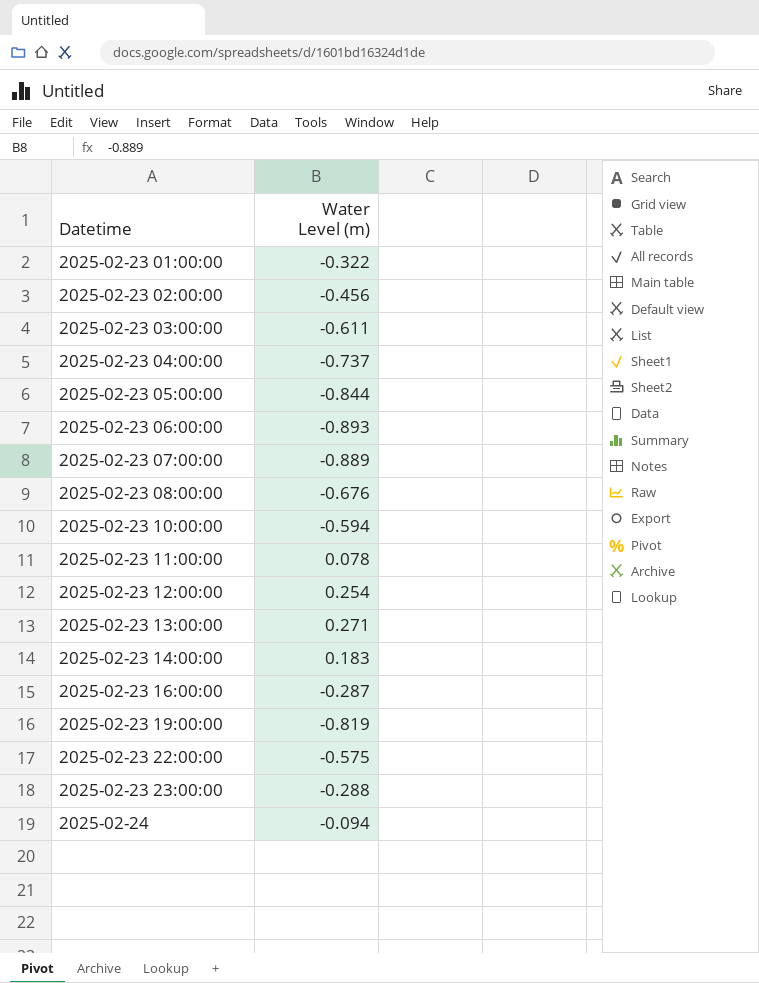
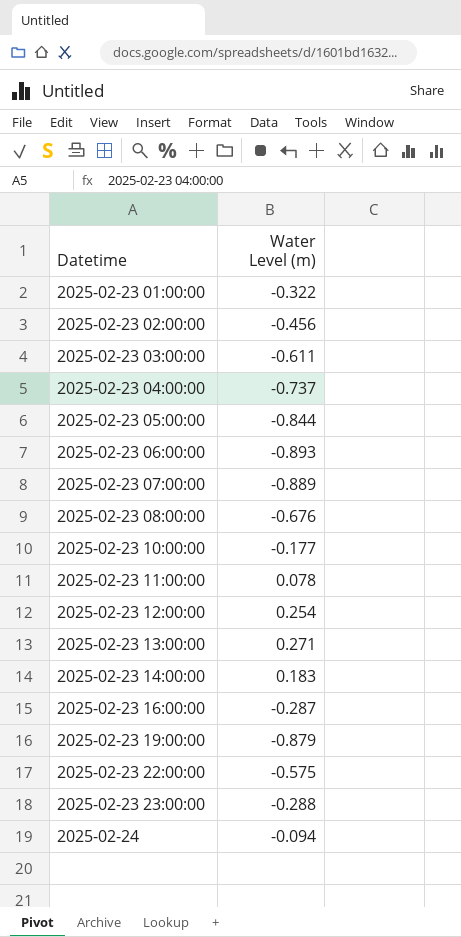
2025-02-23 10:00:00 | Water Level (m): -0.594 -> -0.177
2025-02-23 19:00:00 | Water Level (m): -0.819 -> -0.879

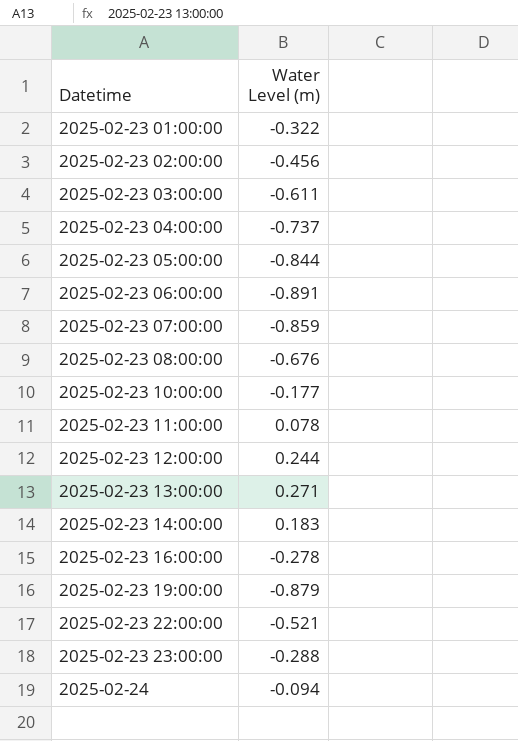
2025-02-23 06:00:00 | Water Level (m): -0.893 -> -0.891
2025-02-23 07:00:00 | Water Level (m): -0.889 -> -0.859
2025-02-23 12:00:00 | Water Level (m): 0.254 -> 0.244
2025-02-23 16:00:00 | Water Level (m): -0.287 -> -0.278
2025-02-23 22:00:00 | Water Level (m): -0.575 -> -0.521

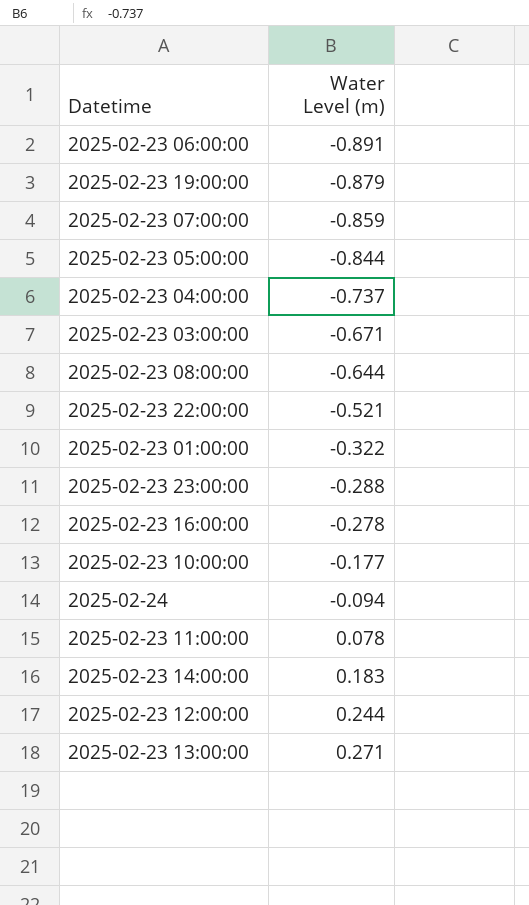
row order: Datetime ascending -> Water Level (m) ascending
row 2025-02-23 02:00:00: -0.456 -> none
2025-02-23 03:00:00 | Water Level (m): -0.611 -> -0.671
2025-02-23 08:00:00 | Water Level (m): -0.676 -> -0.644

